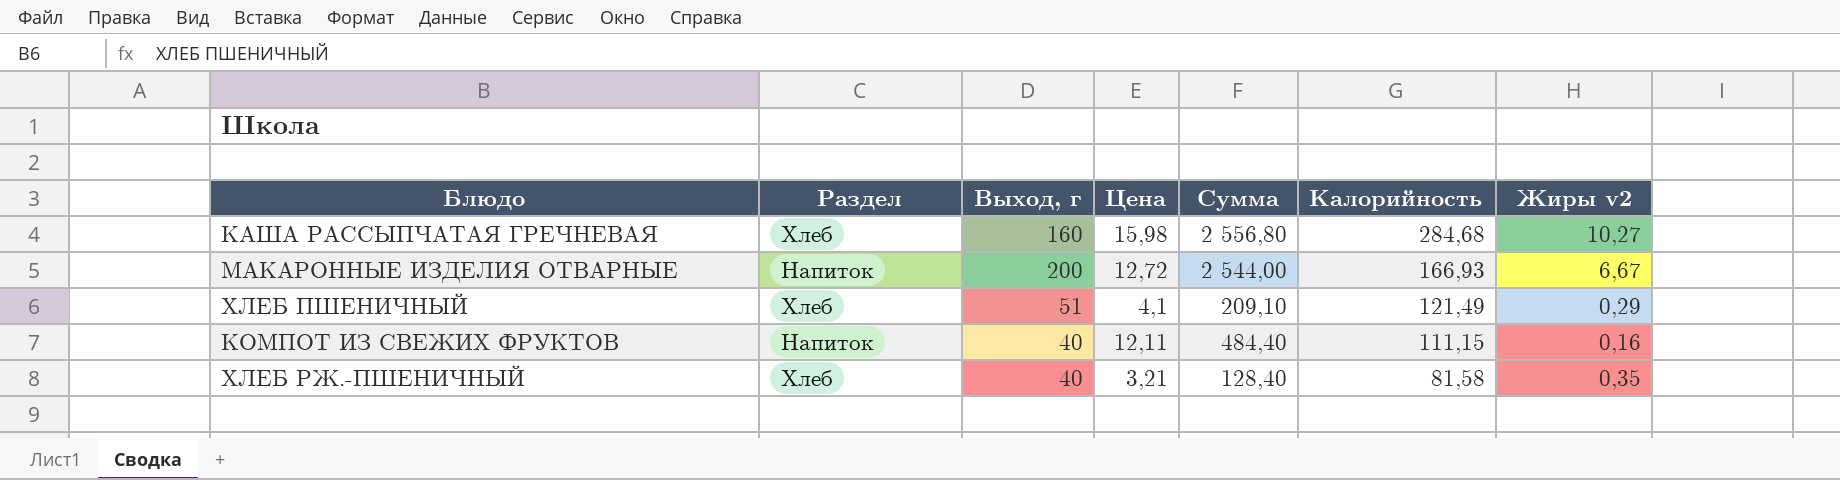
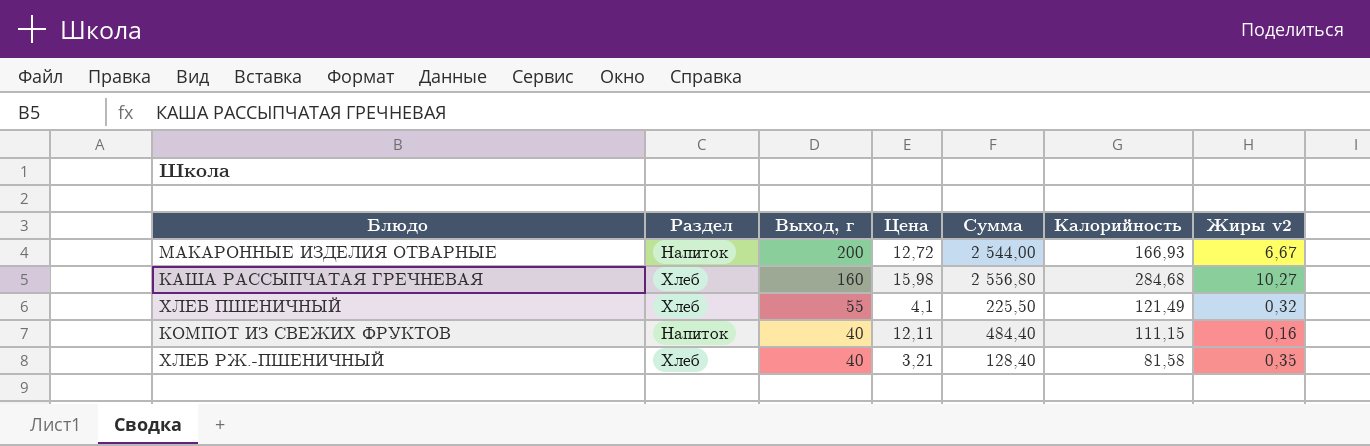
row order: Калорийность descending -> Выход, г descending
ХЛЕБ ПШЕНИЧНЫЙ | Выход, г: 51 -> 55
ХЛЕБ ПШЕНИЧНЫЙ | Сумма: 209,10 -> 225,50
ХЛЕБ ПШЕНИЧНЫЙ | Жиры v2: 0,29 -> 0,32

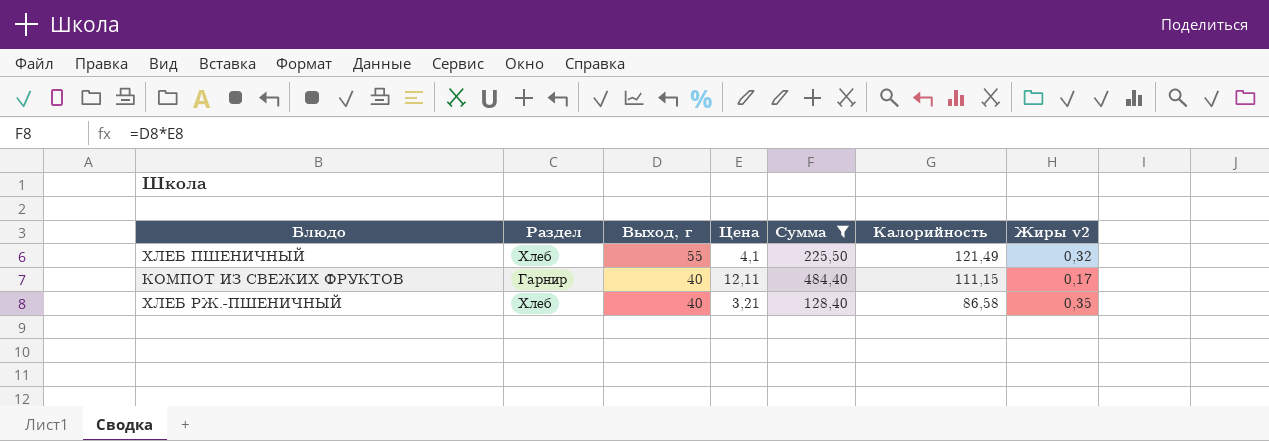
filter: none -> Сумма <= 484,40
КОМПОТ ИЗ СВЕЖИХ ФРУКТОВ | Раздел: Напиток -> Гарнир
КОМПОТ ИЗ СВЕЖИХ ФРУКТОВ | Жиры v2: 0,16 -> 0,17
ХЛЕБ РЖ.-ПШЕНИЧНЫЙ | Калорийность: 81,58 -> 86,58

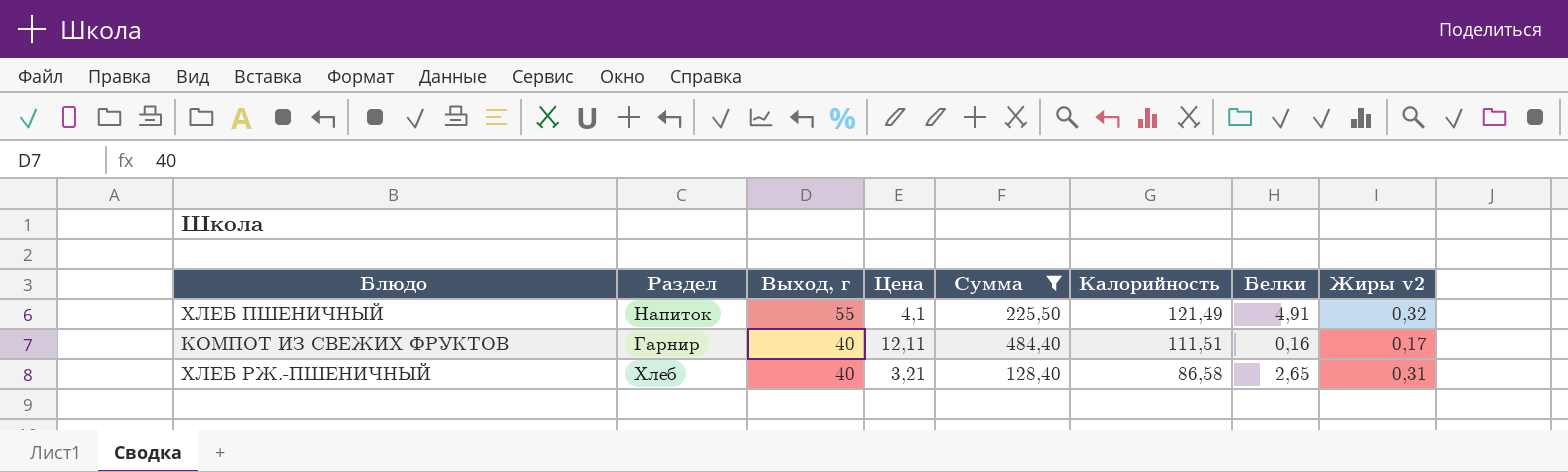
column Белки | position: none -> 7
ХЛЕБ ПШЕНИЧНЫЙ | Раздел: Хлеб -> Напиток
КОМПОТ ИЗ СВЕЖИХ ФРУКТОВ | Калорийность: 111,15 -> 111,51
ХЛЕБ РЖ.-ПШЕНИЧНЫЙ | Жиры v2: 0,35 -> 0,31

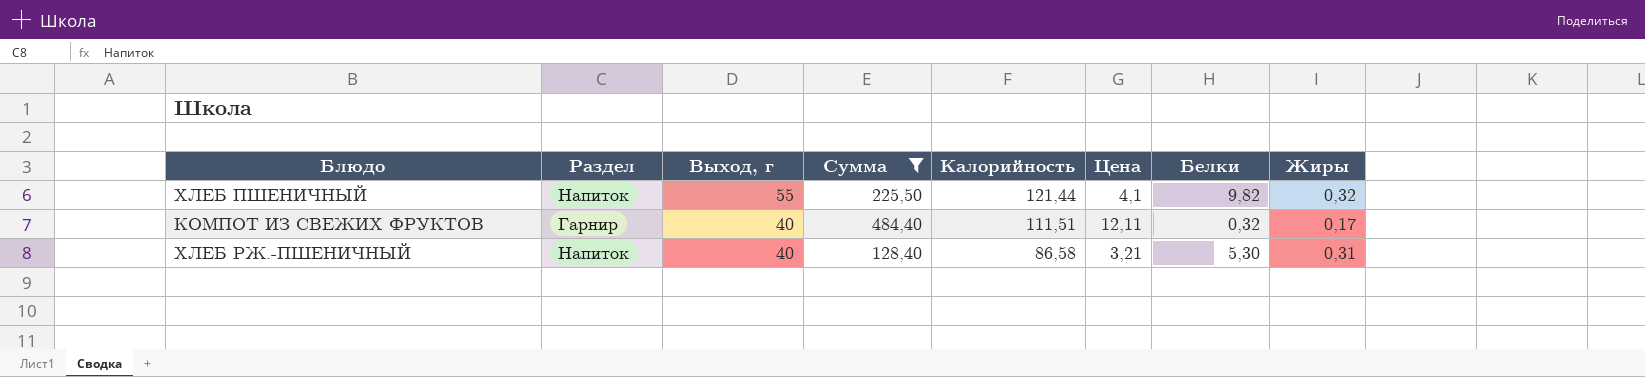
column Цена | position: 4 -> 6
column name: Жиры v2 -> Жиры
ХЛЕБ ПШЕНИЧНЫЙ | Калорийность: 121,49 -> 121,44
ХЛЕБ ПШЕНИЧНЫЙ | Белки: 4,91 -> 9,82
КОМПОТ ИЗ СВЕЖИХ ФРУКТОВ | Белки: 0,16 -> 0,32
ХЛЕБ РЖ.-ПШЕНИЧНЫЙ | Раздел: Хлеб -> Напиток
ХЛЕБ РЖ.-ПШЕНИЧНЫЙ | Белки: 2,65 -> 5,30

